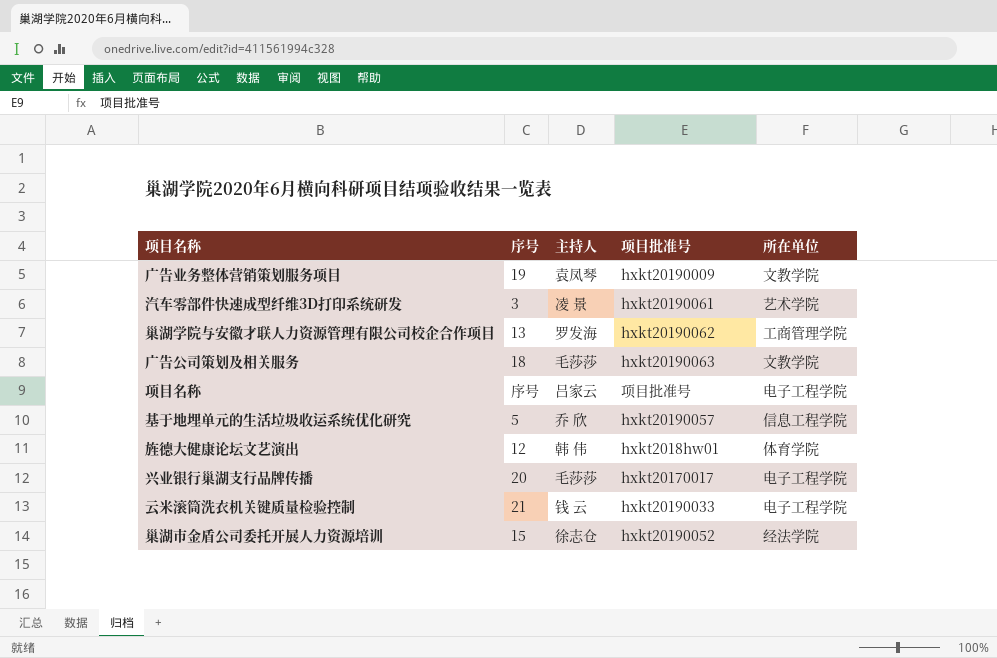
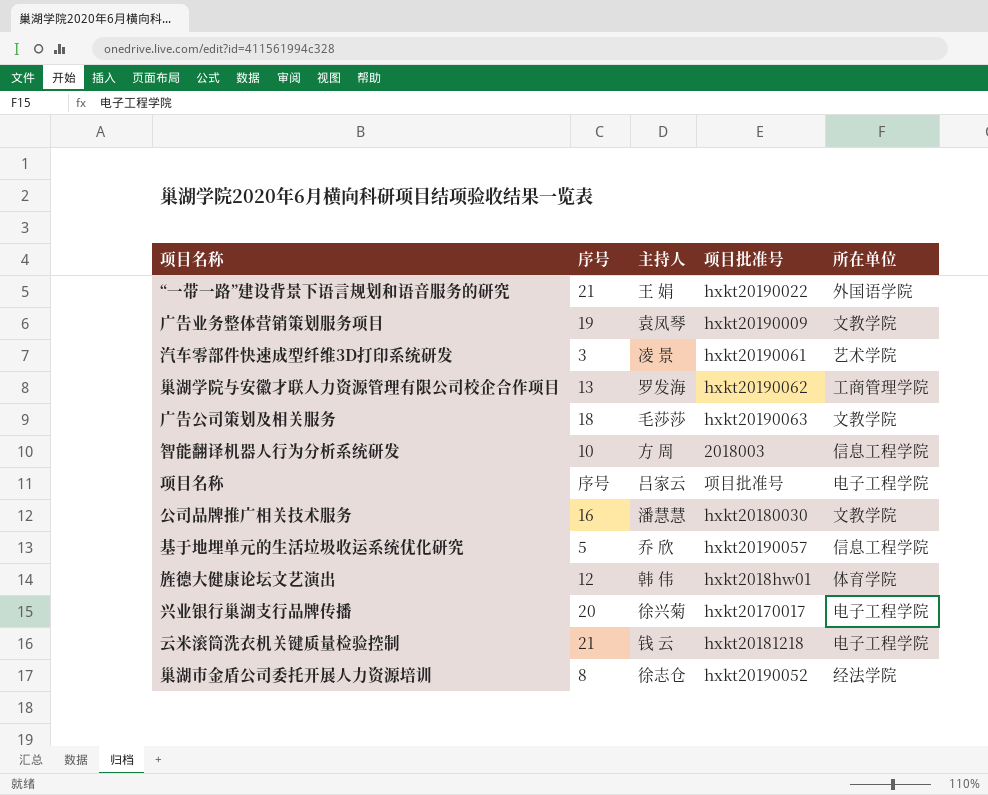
row “一带一路”建设背景下语言规划和语音服务的研究: none -> 21 | 王 娟 | hxkt20190022 | 外国语学院
row 智能翻译机器人行为分析系统研发: none -> 10 | 方 周 | 2018003 | 信息工程学院
row 公司品牌推广相关技术服务: none -> 16 | 潘慧慧 | hxkt20180030 | 文教学院
兴业银行巢湖支行品牌传播 | 主持人: 毛莎莎 -> 徐兴菊
云米滚筒洗衣机关键质量检验控制 | 项目批准号: hxkt20190033 -> hxkt20181218
巢湖市金盾公司委托开展人力资源培训 | 序号: 15 -> 8

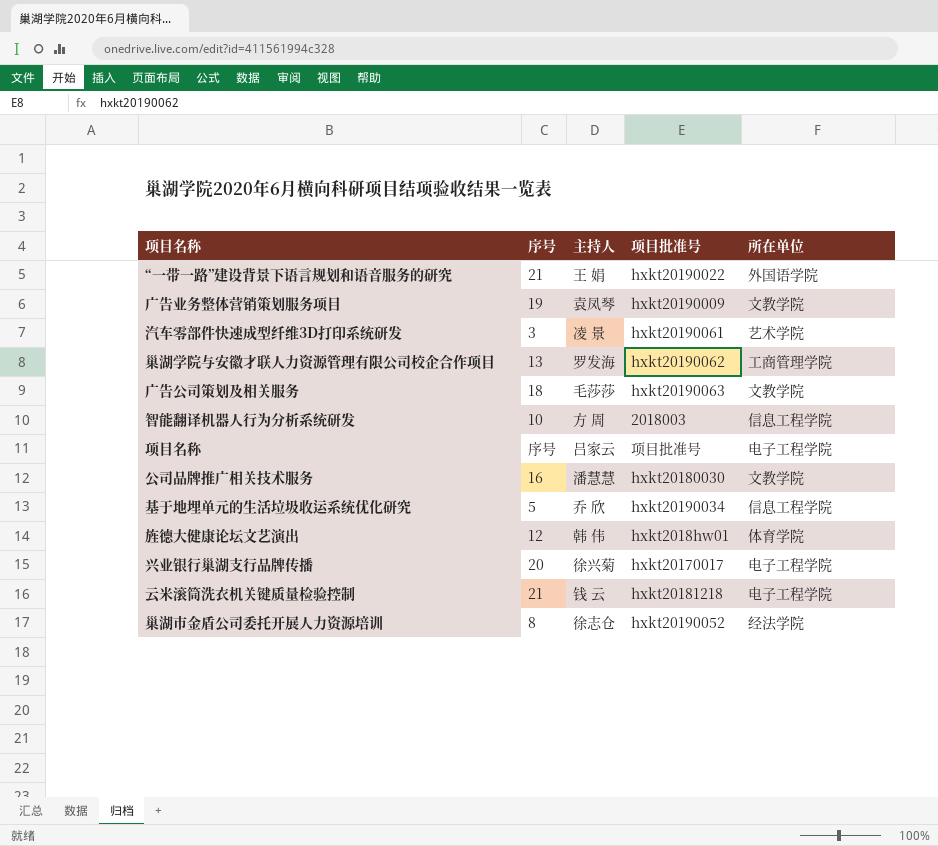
基于地埋单元的生活垃圾收运系统优化研究 | 项目批准号: hxkt20190057 -> hxkt20190034

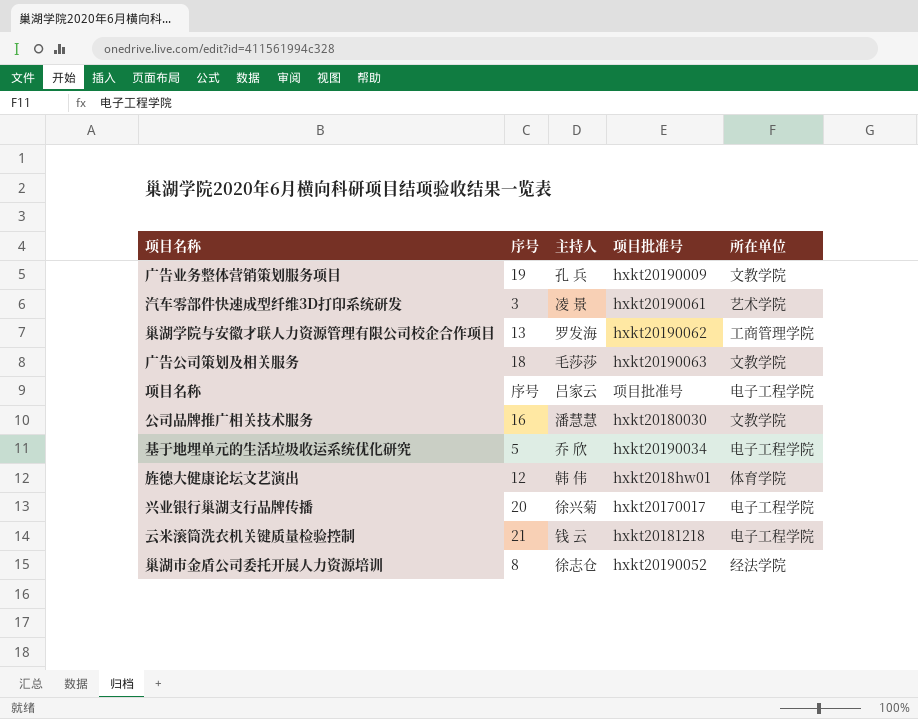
row “一带一路”建设背景下语言规划和语音服务的研究: 21 | 王 娟 | hxkt20190022 | 外国语学院 -> none
row 智能翻译机器人行为分析系统研发: 10 | 方 周 | 2018003 | 信息工程学院 -> none
广告业务整体营销策划服务项目 | 主持人: 袁凤琴 -> 孔 兵
基于地埋单元的生活垃圾收运系统优化研究 | 所在单位: 信息工程学院 -> 电子工程学院

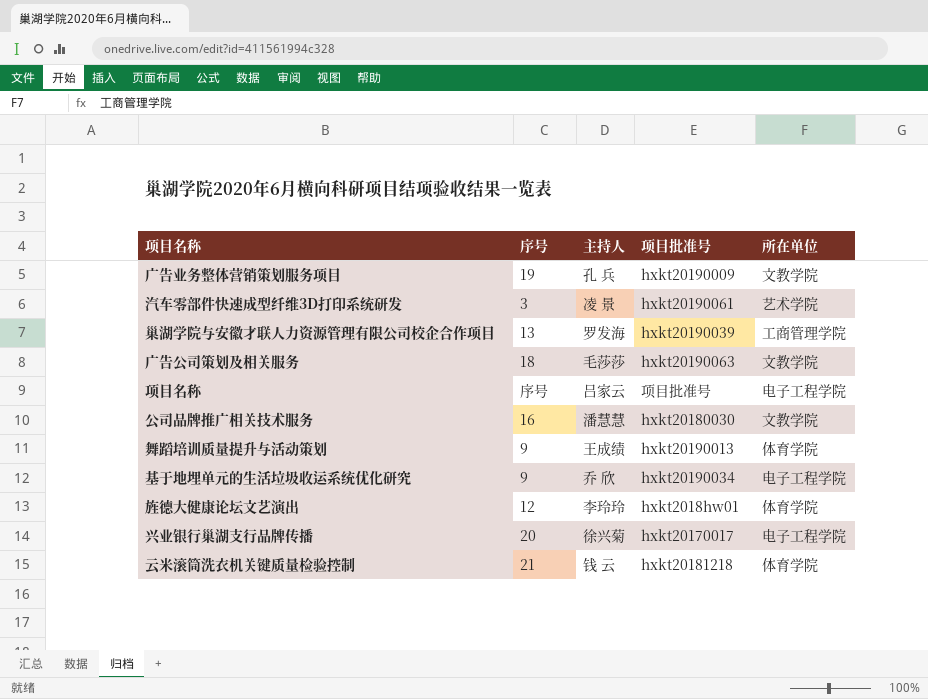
row 巢湖市金盾公司委托开展人力资源培训: 8 | 徐志仓 | hxkt20190052 | 经法学院 -> none
巢湖学院与安徽才联人力资源管理有限公司校企合作项目 | 项目批准号: hxkt20190062 -> hxkt20190039
row 舞蹈培训质量提升与活动策划: none -> 9 | 王成绩 | hxkt20190013 | 体育学院
基于地埋单元的生活垃圾收运系统优化研究 | 序号: 5 -> 9
旌德大健康论坛文艺演出 | 主持人: 韩 伟 -> 李玲玲
云米滚筒洗衣机关键质量检验控制 | 所在单位: 电子工程学院 -> 体育学院

